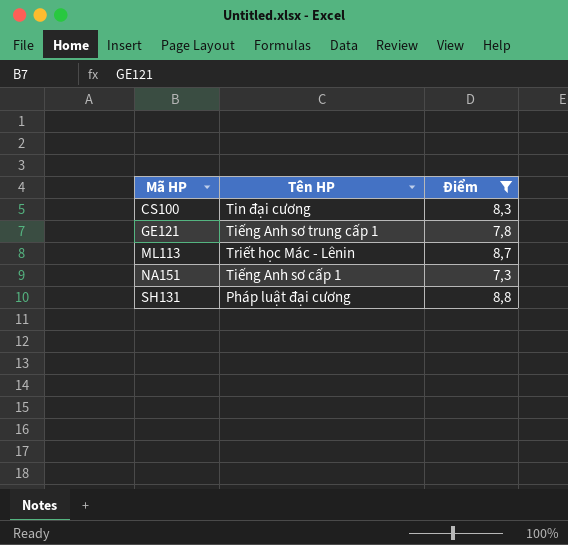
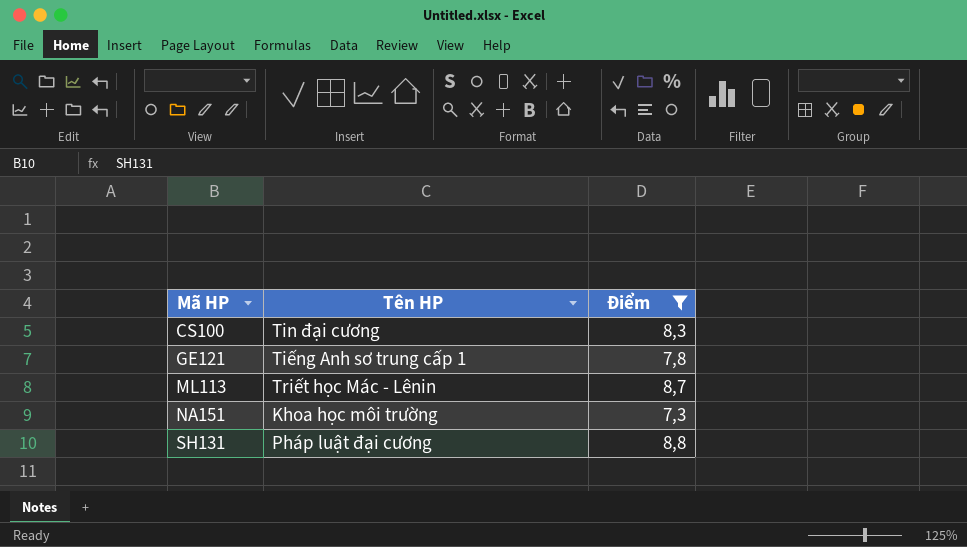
NA151 | Tên HP: Tiếng Anh sơ cấp 1 -> Khoa học môi trường

